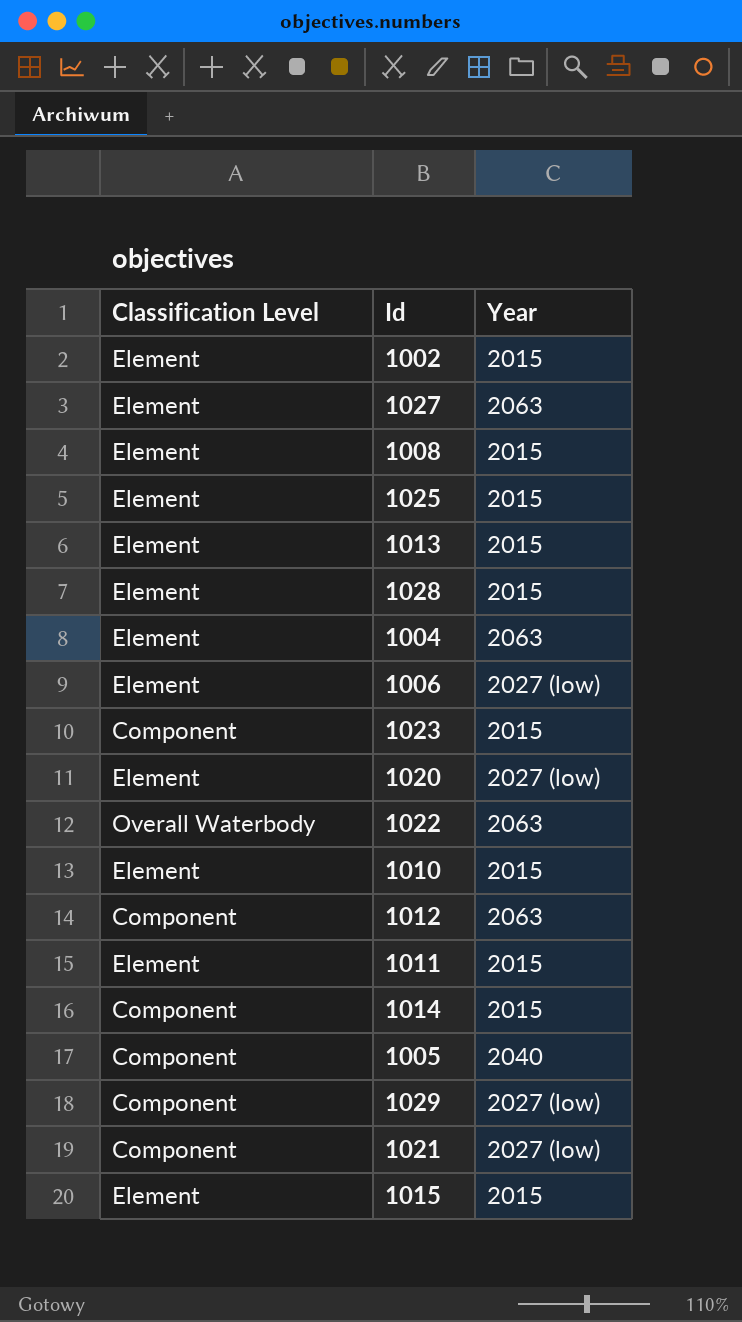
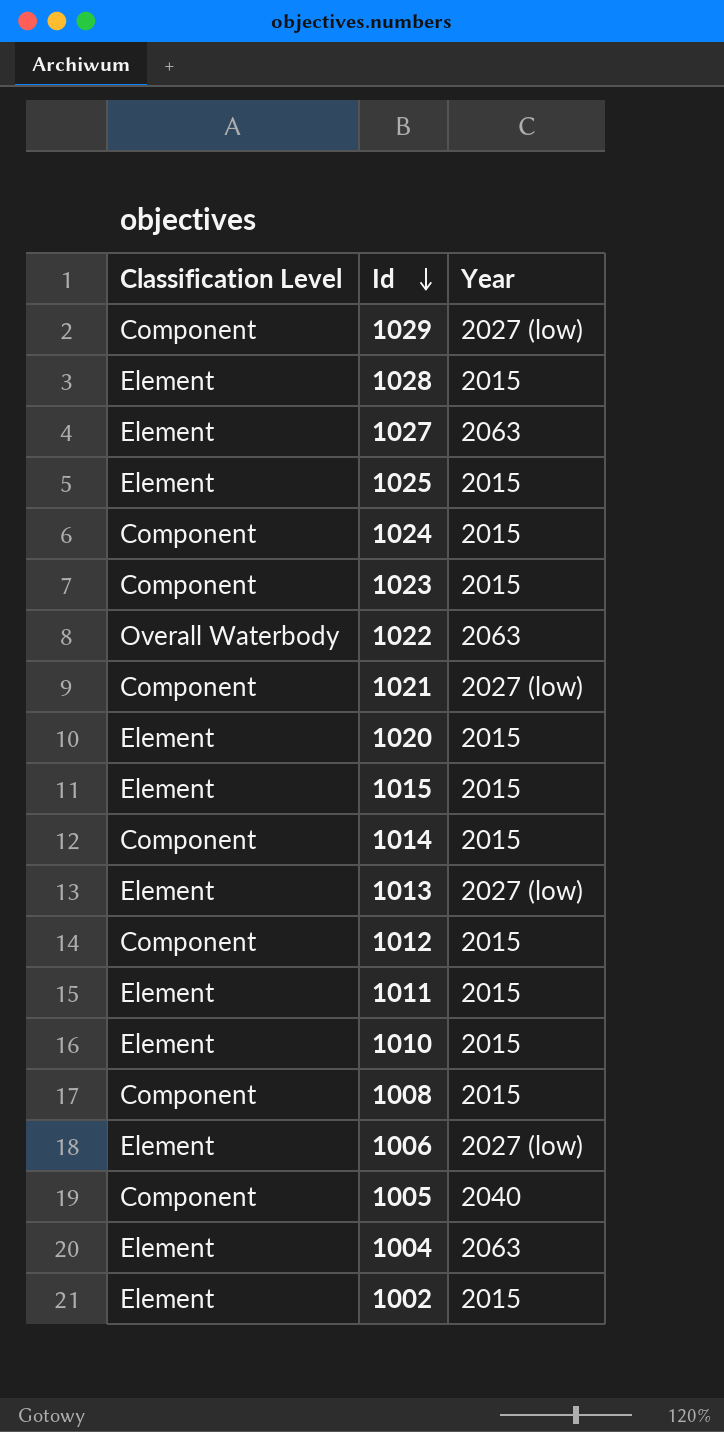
row order: none -> Id descending
row 1024: none -> Component | 2015
1020 | Year: 2027 (low) -> 2015
1013 | Year: 2015 -> 2027 (low)
1012 | Year: 2063 -> 2015
1008 | Classification Level: Element -> Component

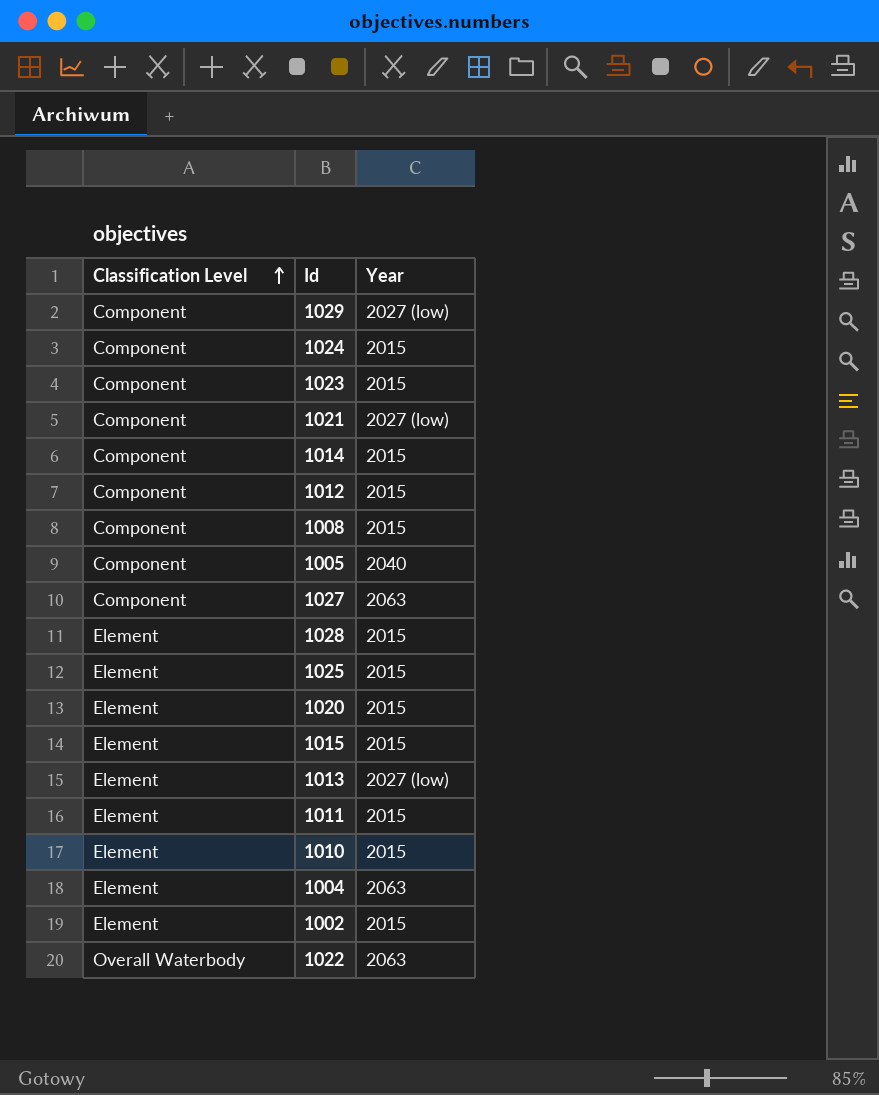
row order: Id descending -> Classification Level ascending
row 1006: Element | 2027 (low) -> none
1027 | Classification Level: Element -> Component

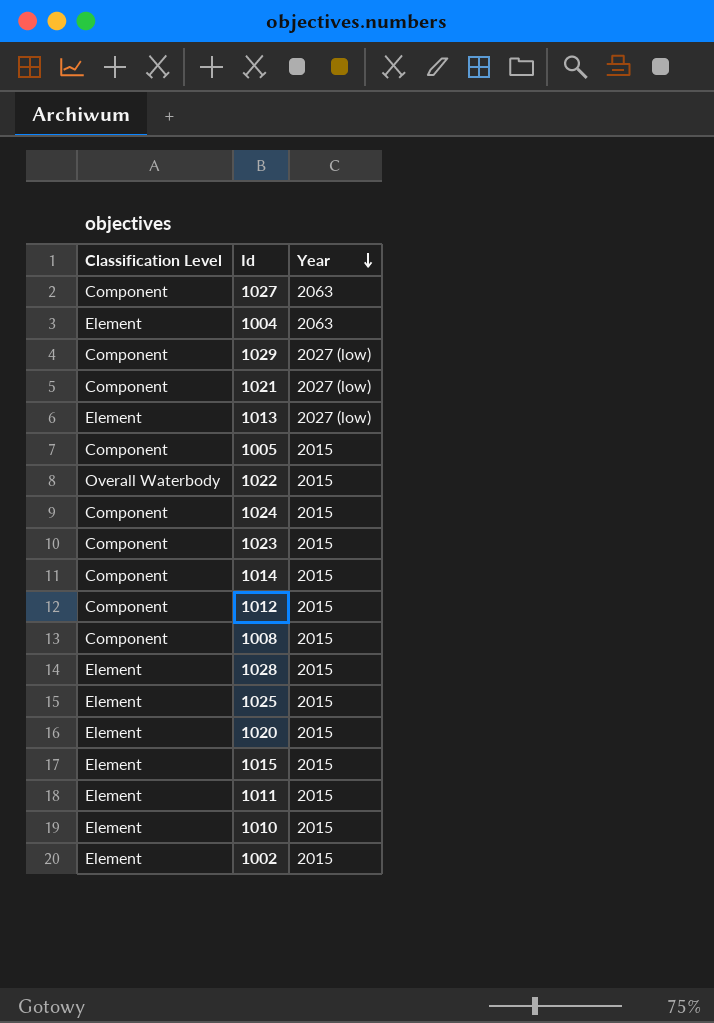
row order: Classification Level ascending -> Year descending
1005 | Year: 2040 -> 2015
1022 | Year: 2063 -> 2015

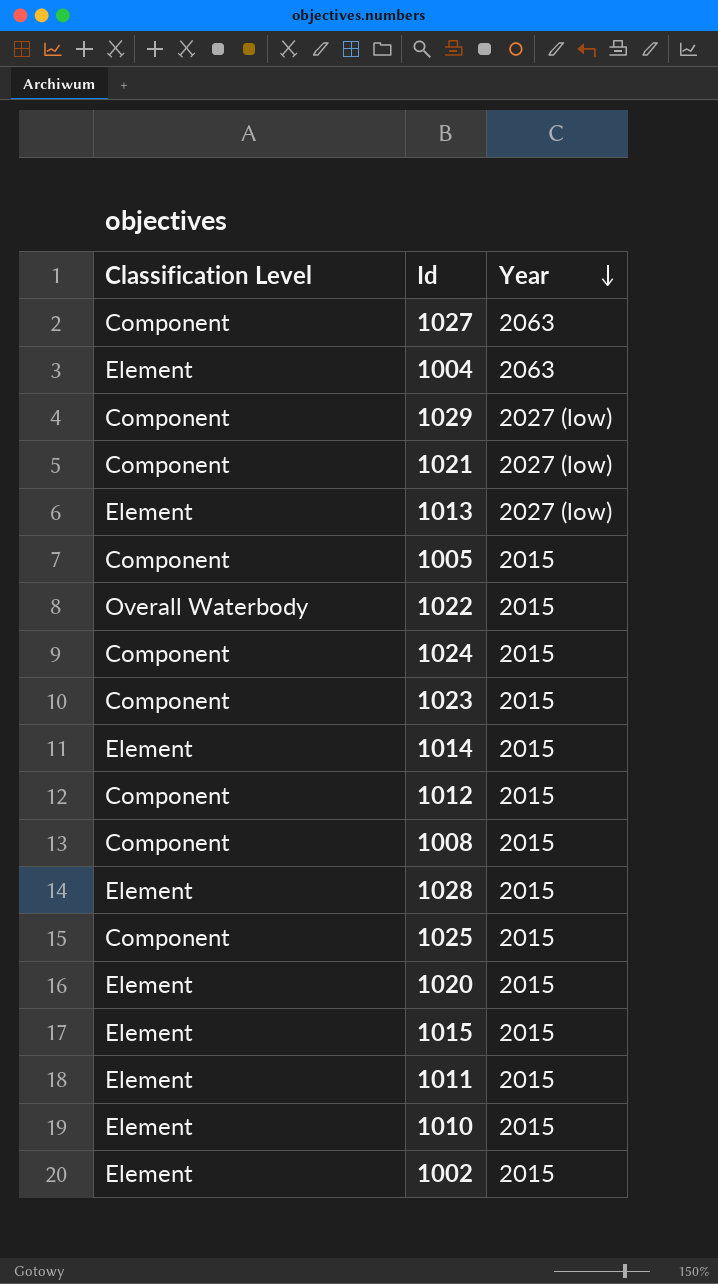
1014 | Classification Level: Component -> Element
1025 | Classification Level: Element -> Component

